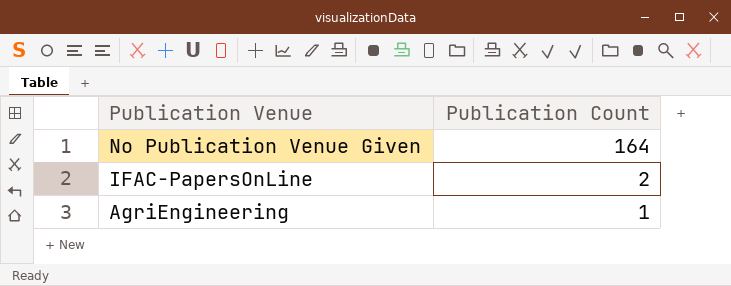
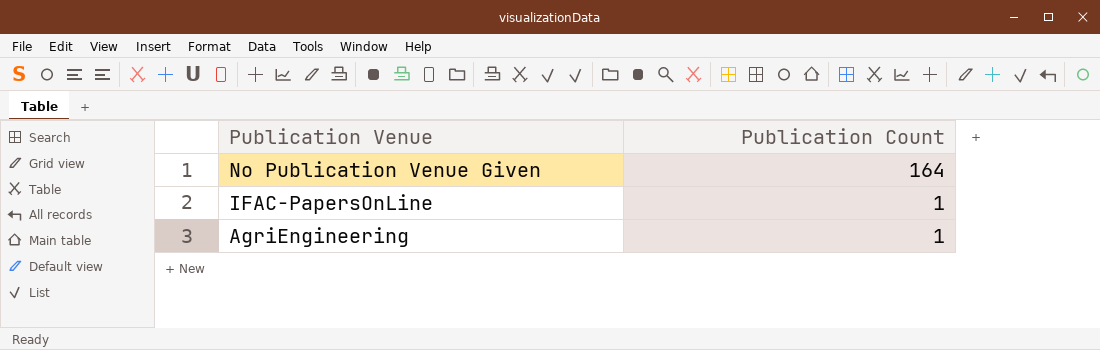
IFAC-PapersOnLine | Publication Count: 2 -> 1

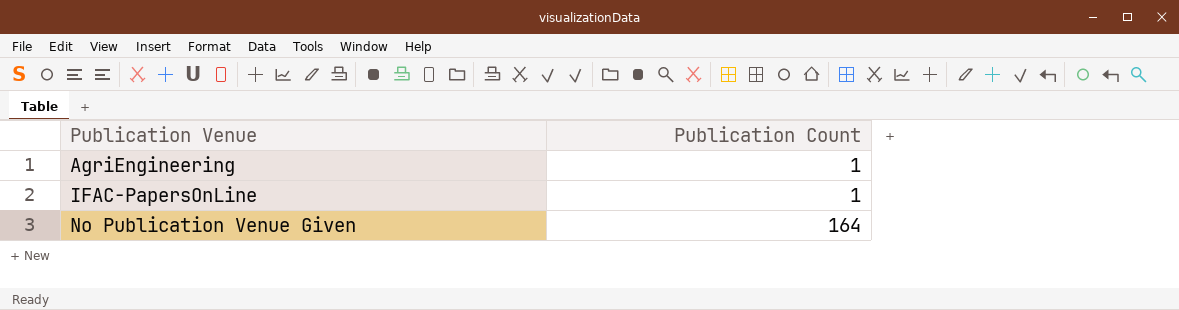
row order: Publication Venue descending -> Publication Venue ascending

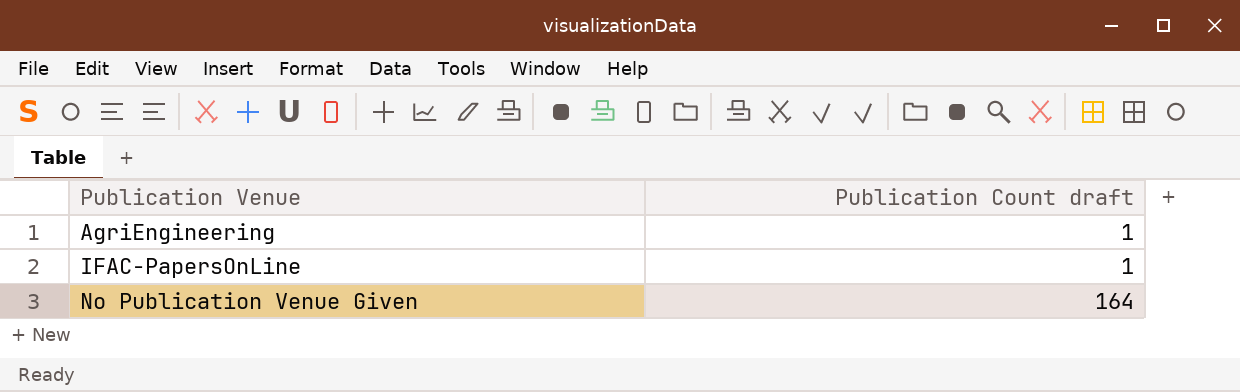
column name: Publication Count -> Publication Count draft

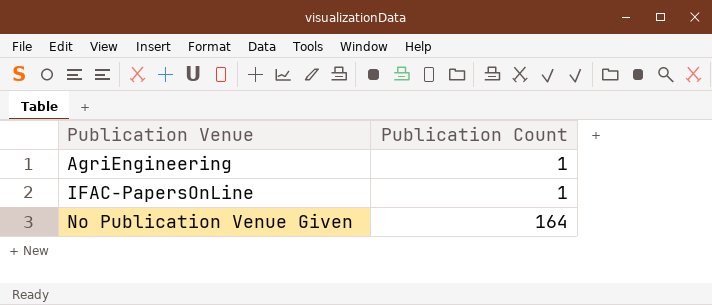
column name: Publication Count draft -> Publication Count

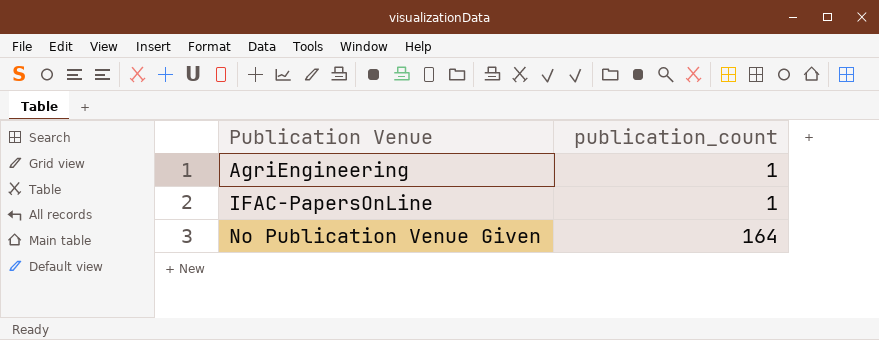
column name: Publication Count -> publication_count

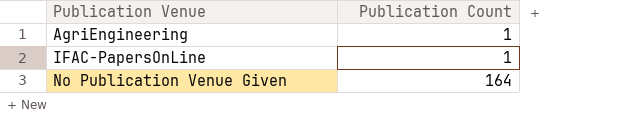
column name: publication_count -> Publication Count

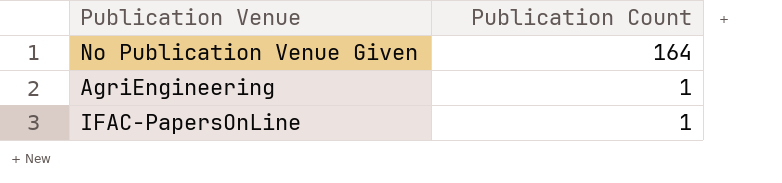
row order: Publication Venue ascending -> Publication Count descending

